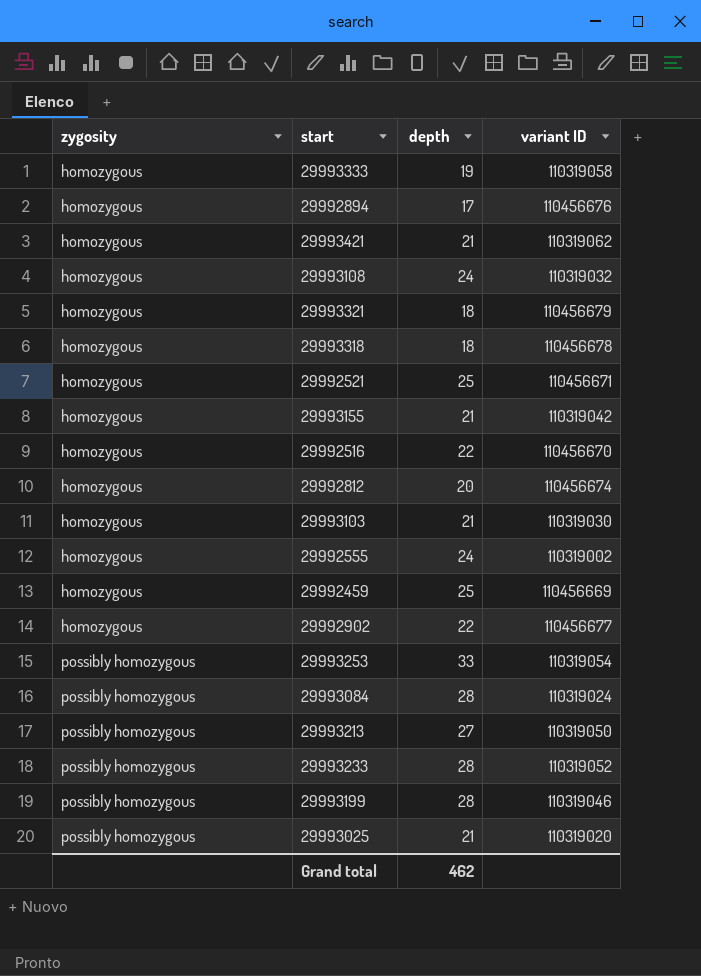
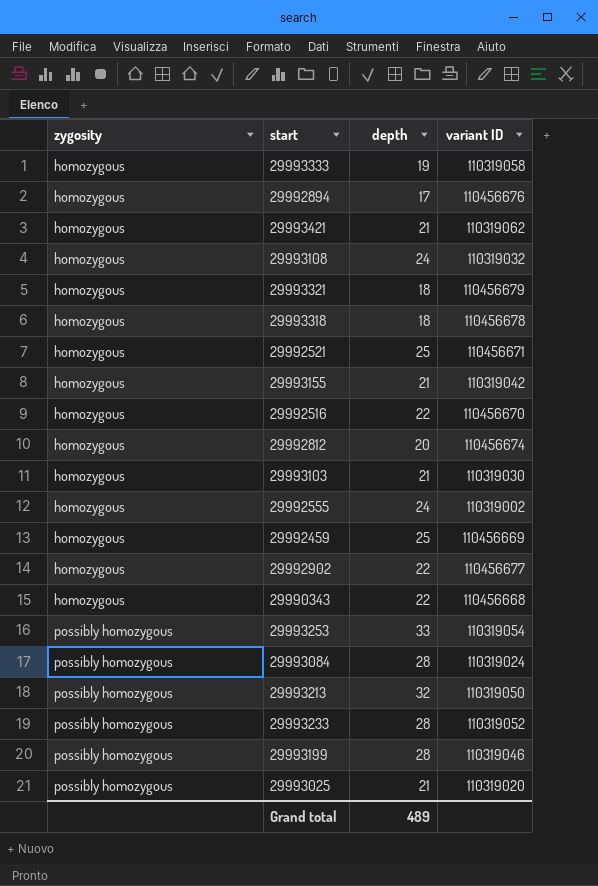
row 29990343: none -> homozygous | 22 | 110456668
29993213 | depth: 27 -> 32
Grand total | depth: 462 -> 489

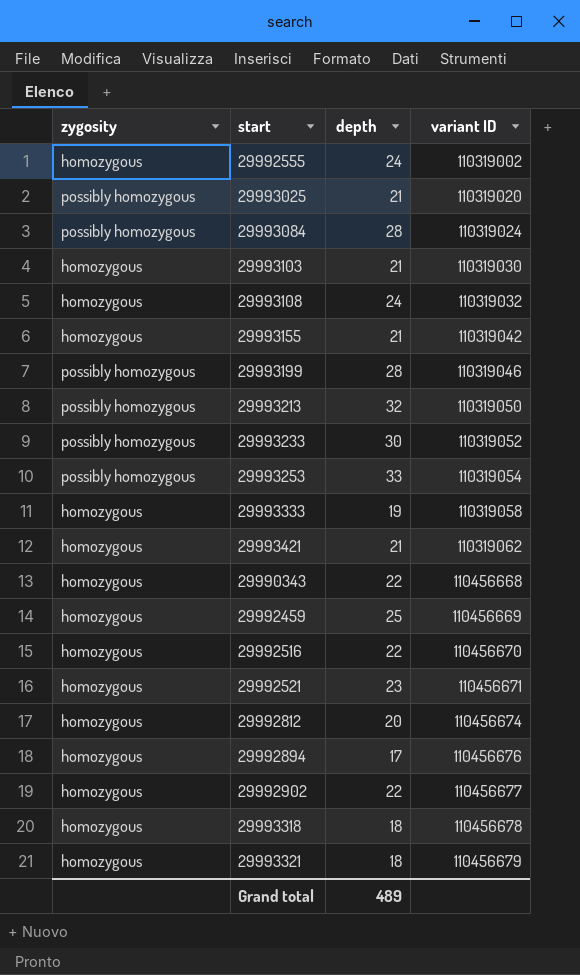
row order: zygosity ascending -> variant ID ascending
29993233 | depth: 28 -> 30
29992521 | depth: 25 -> 23

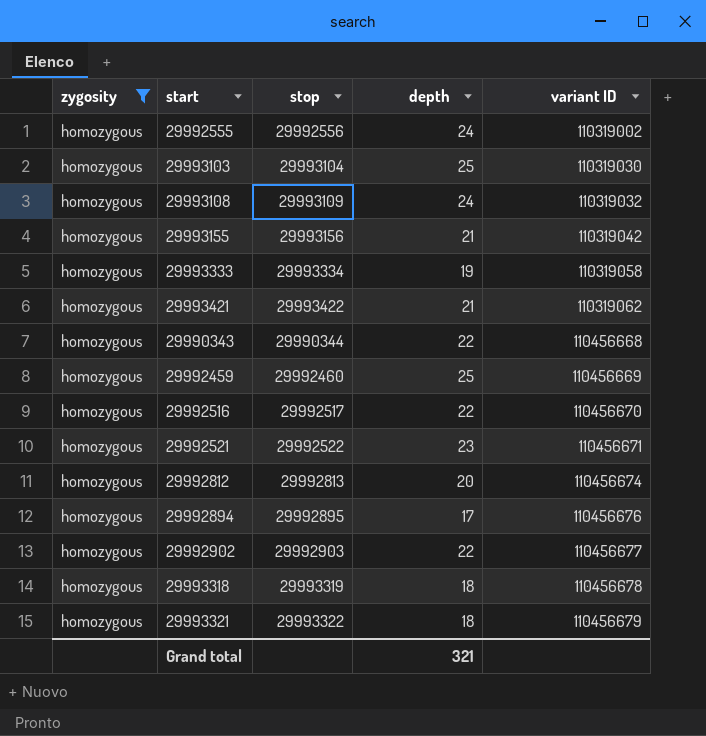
filter: none -> zygosity = homozygous
column stop | position: none -> 3
29993103 | depth: 21 -> 25
Grand total | depth: 489 -> 321

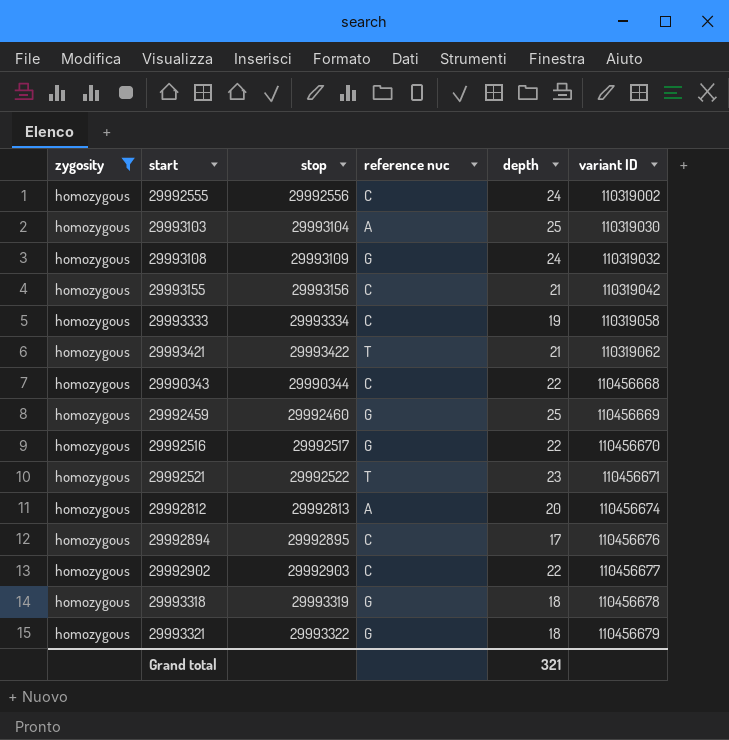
column reference nuc | position: none -> 4

